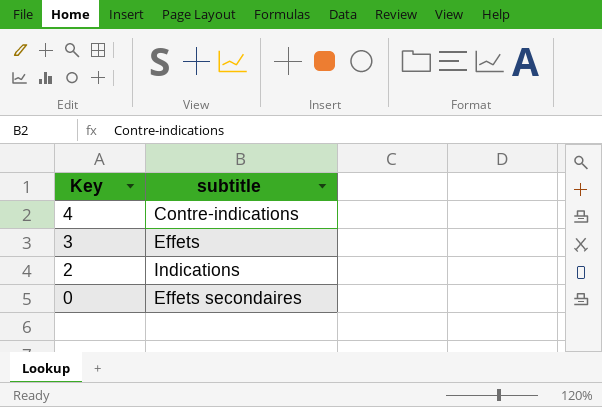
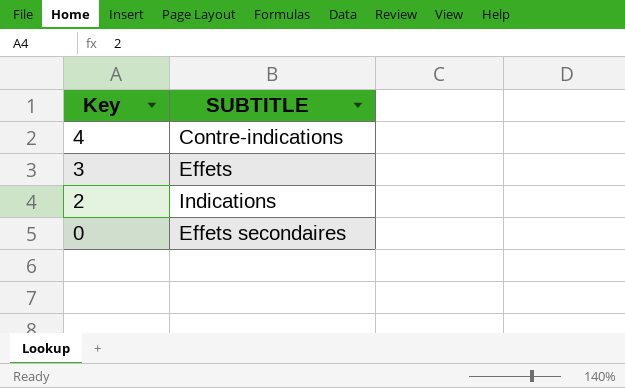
column name: subtitle -> SUBTITLE

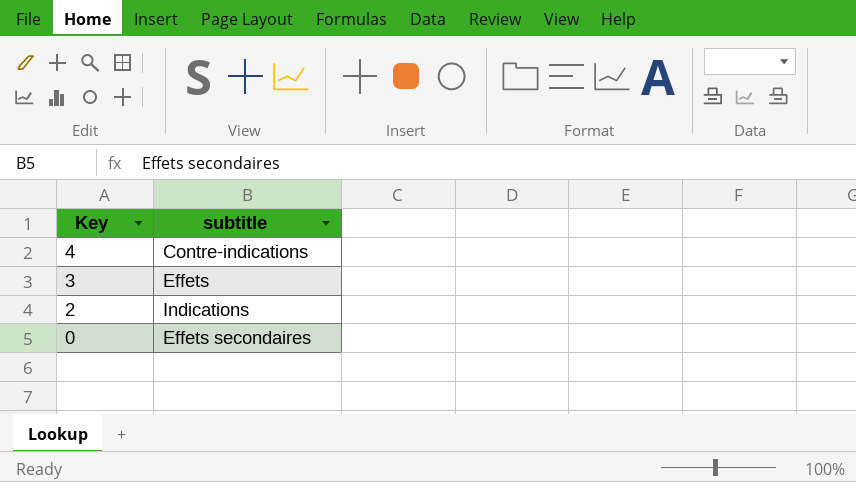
column name: SUBTITLE -> subtitle

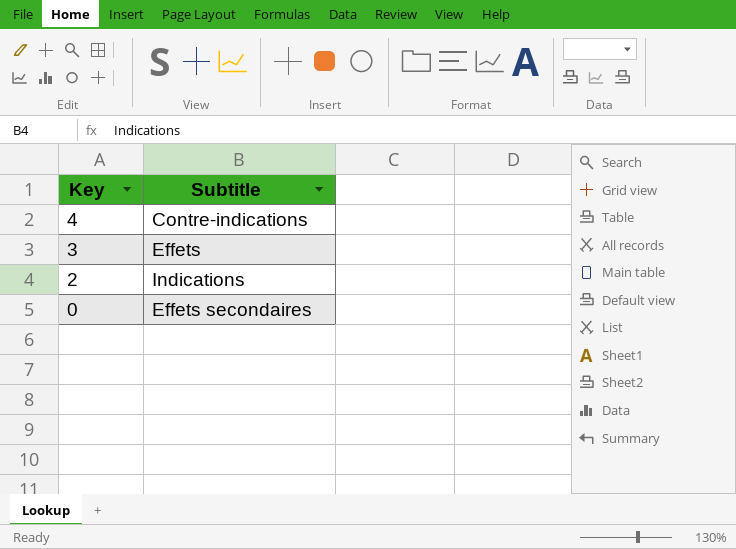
column name: subtitle -> Subtitle

